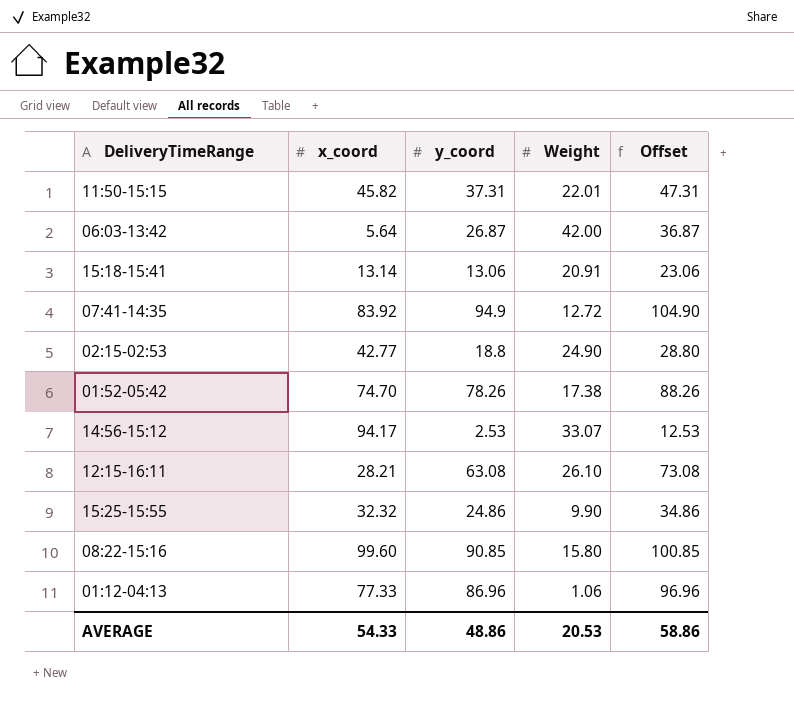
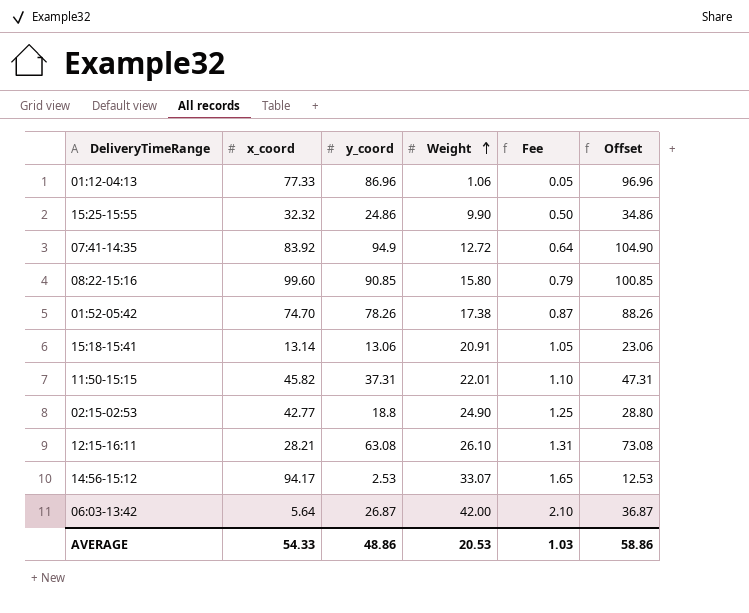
row order: none -> Weight ascending
column Fee | formula: none -> [Weight] * 0.05

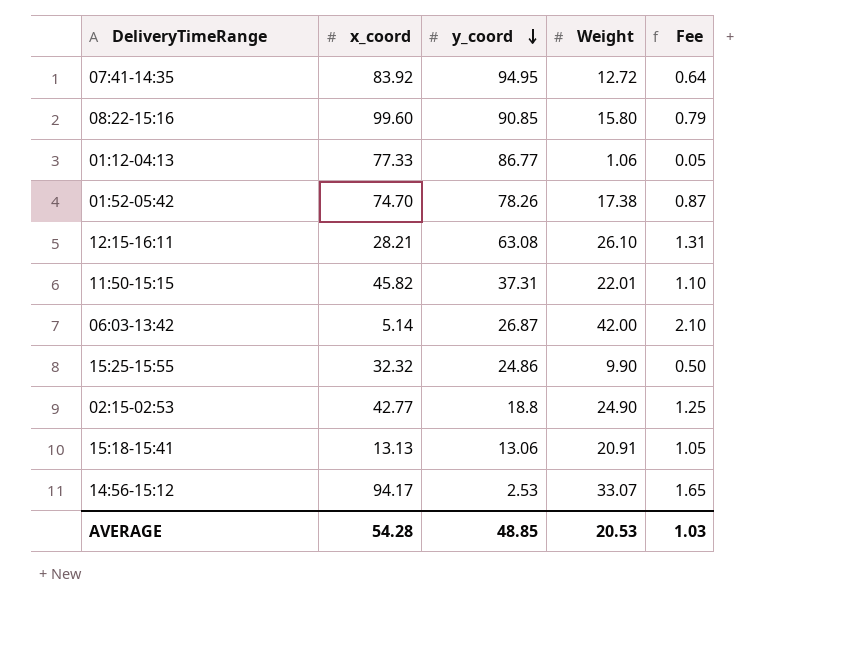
row order: Weight ascending -> y_coord descending
column Offset | formula: [y_coord] + 10 -> none
07:41-14:35 | y_coord: 94.9 -> 94.95
01:12-04:13 | y_coord: 86.96 -> 86.77
06:03-13:42 | x_coord: 5.64 -> 5.14
15:18-15:41 | x_coord: 13.14 -> 13.13
AVERAGE | x_coord: 54.33 -> 54.28
AVERAGE | y_coord: 48.86 -> 48.85

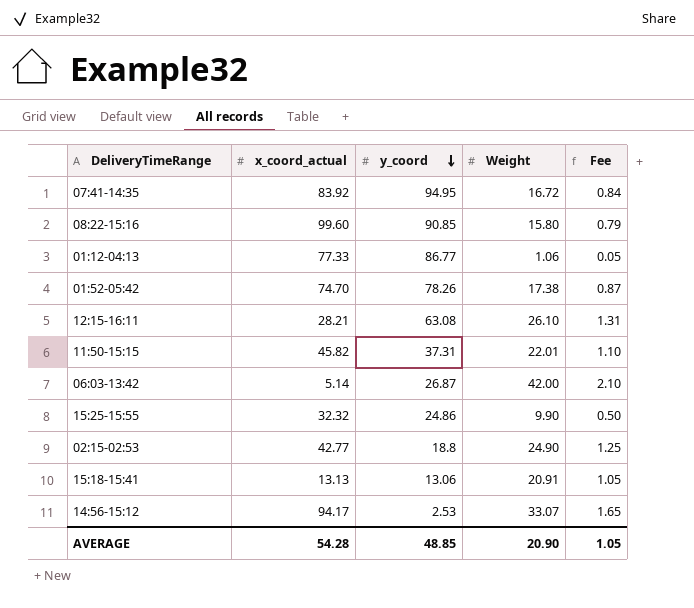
column name: x_coord -> x_coord_actual
07:41-14:35 | Weight: 12.72 -> 16.72
07:41-14:35 | Fee: 0.64 -> 0.84
AVERAGE | Weight: 20.53 -> 20.90
AVERAGE | Fee: 1.03 -> 1.05

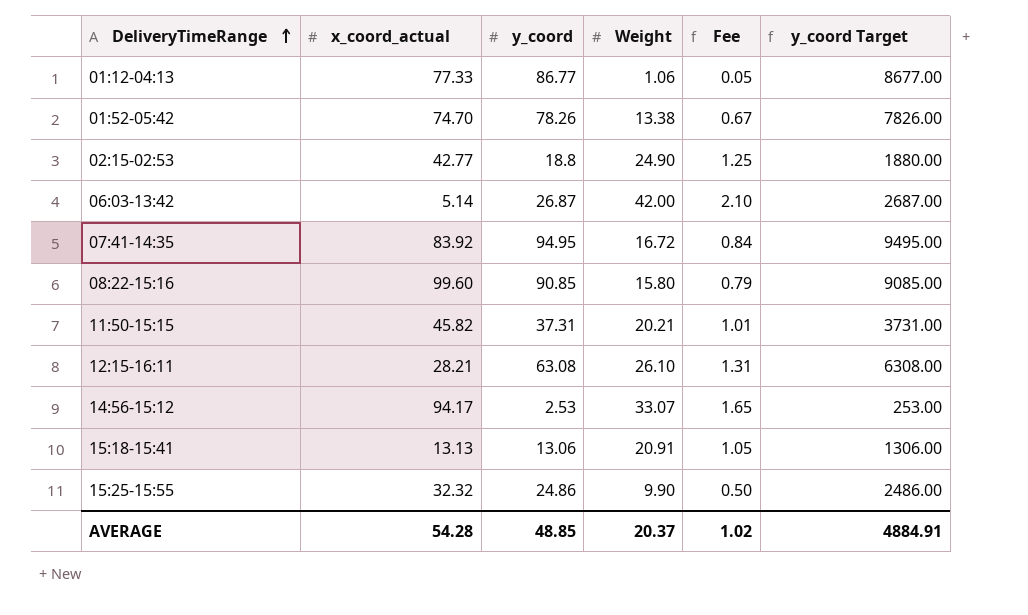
row order: y_coord descending -> DeliveryTimeRange ascending
column y_coord Target | formula: none -> [y_coord] * 100
01:52-05:42 | Weight: 17.38 -> 13.38
01:52-05:42 | Fee: 0.87 -> 0.67
11:50-15:15 | Weight: 22.01 -> 20.21
11:50-15:15 | Fee: 1.10 -> 1.01
AVERAGE | Weight: 20.90 -> 20.37
AVERAGE | Fee: 1.05 -> 1.02

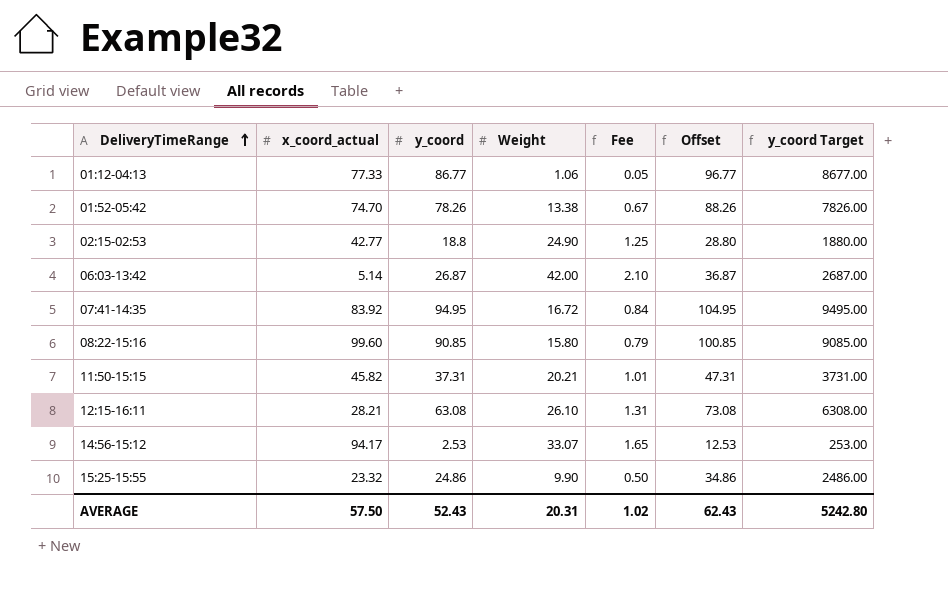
column Offset | formula: none -> [y_coord] + 10
row 15:18-15:41: 13.13 | 13.06 | 20.91 | 1.05 | 1306.00 -> none
15:25-15:55 | x_coord_actual: 32.32 -> 23.32
AVERAGE | x_coord_actual: 54.28 -> 57.50
AVERAGE | y_coord: 48.85 -> 52.43
AVERAGE | Weight: 20.37 -> 20.31
AVERAGE | y_coord Target: 4884.91 -> 5242.80

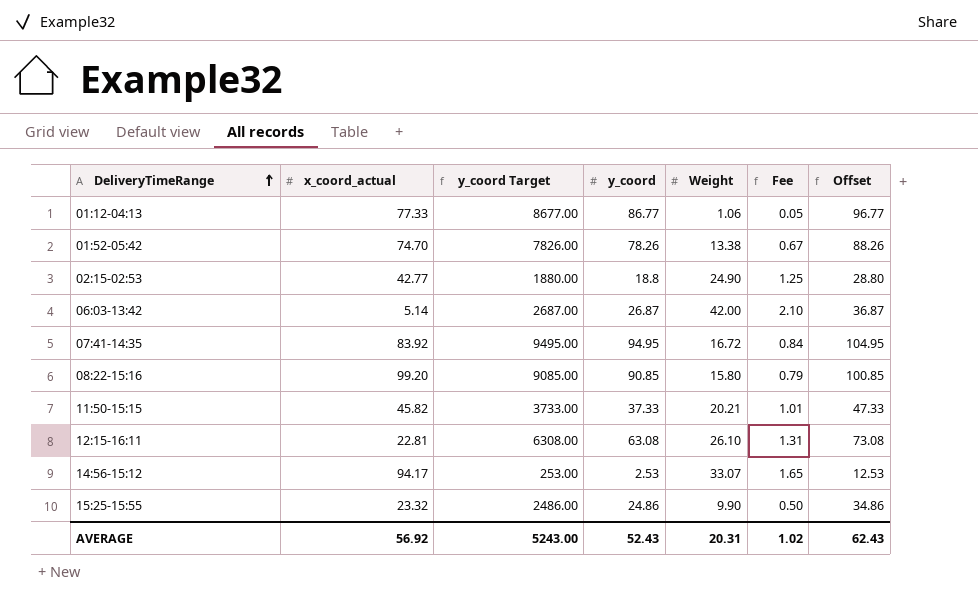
column y_coord Target | position: 7 -> 3
08:22-15:16 | x_coord_actual: 99.60 -> 99.20
11:50-15:15 | y_coord Target: 3731.00 -> 3733.00
11:50-15:15 | y_coord: 37.31 -> 37.33
11:50-15:15 | Offset: 47.31 -> 47.33
12:15-16:11 | x_coord_actual: 28.21 -> 22.81
AVERAGE | x_coord_actual: 57.50 -> 56.92
AVERAGE | y_coord Target: 5242.80 -> 5243.00

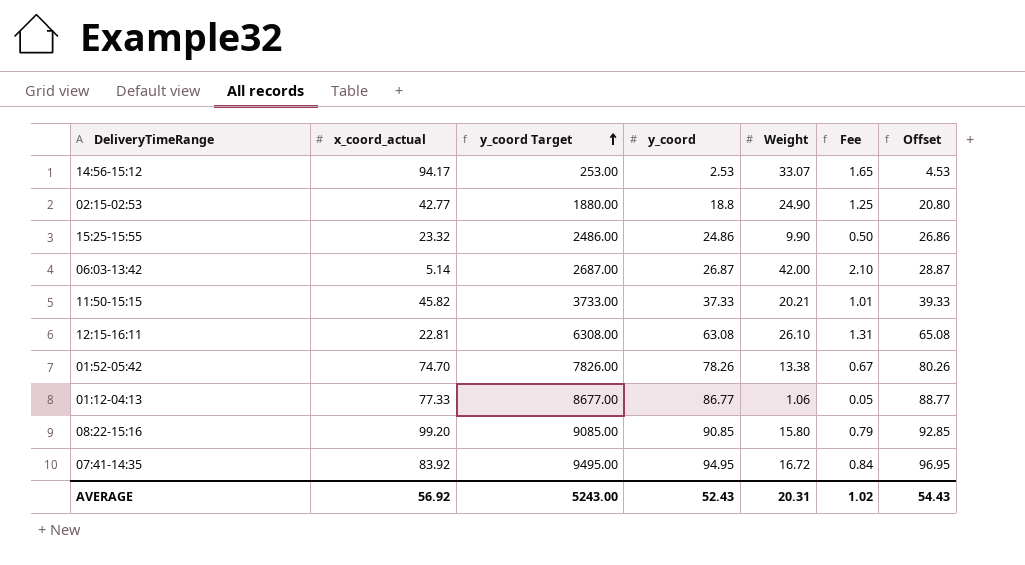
row order: DeliveryTimeRange ascending -> y_coord Target ascending
column Offset | formula: [y_coord] + 10 -> [y_coord] + 2
AVERAGE | Offset: 62.43 -> 54.43

